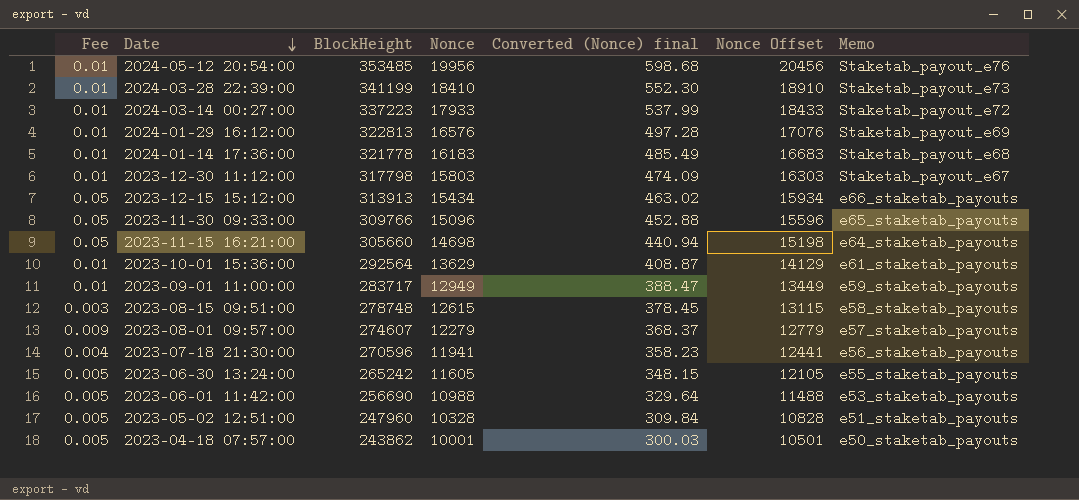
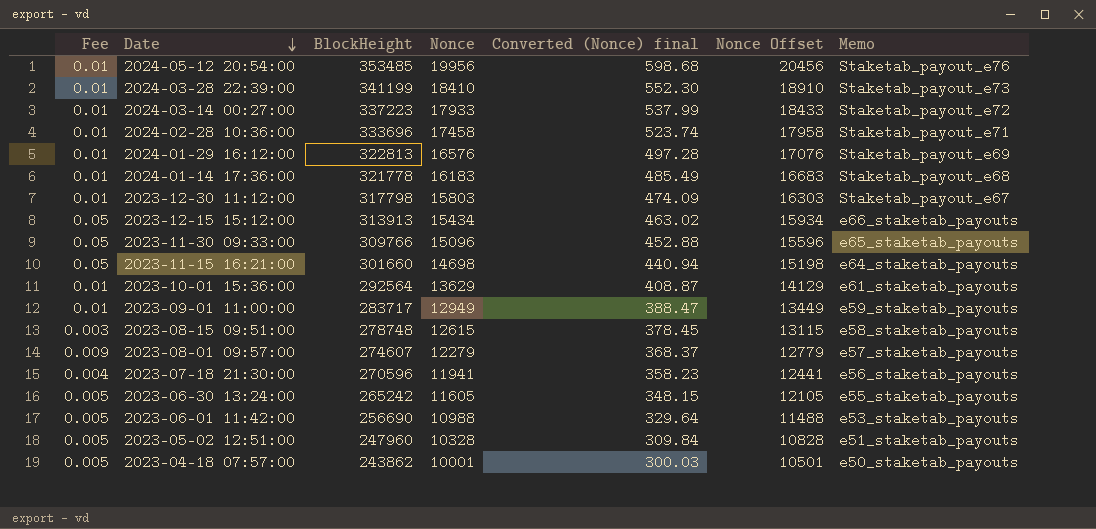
row 2024-02-28 10:36:00: none -> 0.01 | 333696 | 17458 | 523.74 | 17958 | Staketab_payout_e71
2023-11-15 16:21:00 | BlockHeight: 305660 -> 301660

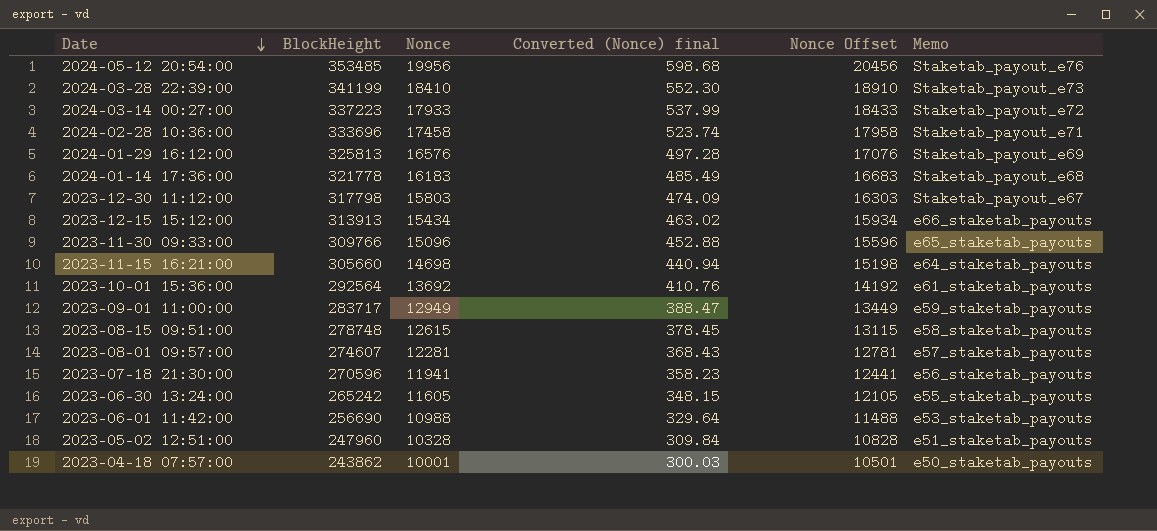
column Fee | position: 1 -> none
2024-01-29 16:12:00 | BlockHeight: 322813 -> 325813
2023-11-15 16:21:00 | BlockHeight: 301660 -> 305660
2023-10-01 15:36:00 | Nonce: 13629 -> 13692
2023-10-01 15:36:00 | Converted (Nonce) final: 408.87 -> 410.76
2023-10-01 15:36:00 | Nonce Offset: 14129 -> 14192
2023-08-01 09:57:00 | Nonce: 12279 -> 12281
2023-08-01 09:57:00 | Converted (Nonce) final: 368.37 -> 368.43
2023-08-01 09:57:00 | Nonce Offset: 12779 -> 12781

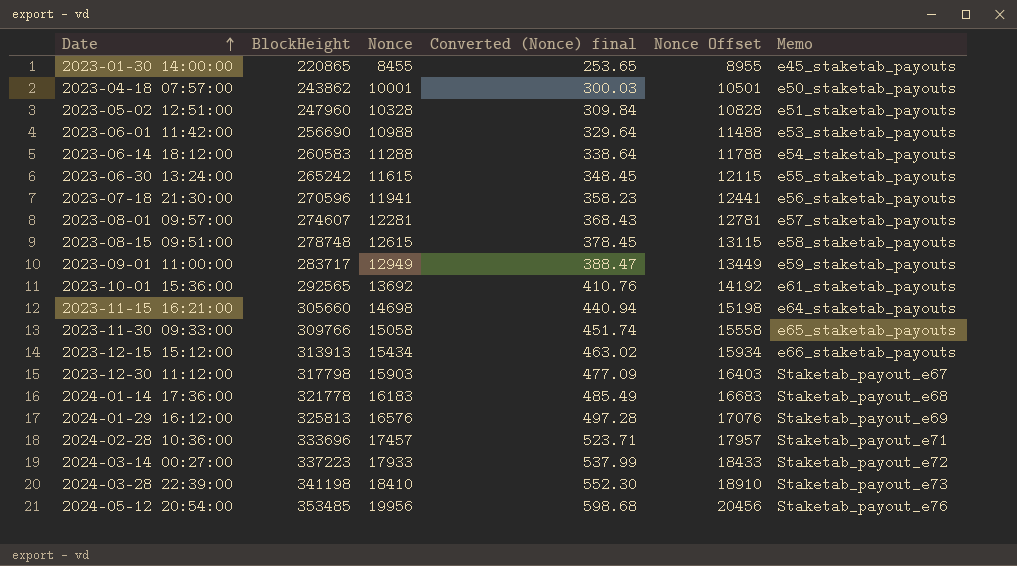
row order: Date descending -> Date ascending
row 2023-01-30 14:00:00: none -> 220865 | 8455 | 253.65 | 8955 | e45_staketab_payouts
row 2023-06-14 18:12:00: none -> 260583 | 11288 | 338.64 | 11788 | e54_staketab_payouts
2023-06-30 13:24:00 | Nonce: 11605 -> 11615
2023-06-30 13:24:00 | Converted (Nonce) final: 348.15 -> 348.45
2023-06-30 13:24:00 | Nonce Offset: 12105 -> 12115
2023-10-01 15:36:00 | BlockHeight: 292564 -> 292565
2023-11-30 09:33:00 | Nonce: 15096 -> 15058
2023-11-30 09:33:00 | Converted (Nonce) final: 452.88 -> 451.74
2023-11-30 09:33:00 | Nonce Offset: 15596 -> 15558
2023-12-30 11:12:00 | Nonce: 15803 -> 15903
2023-12-30 11:12:00 | Converted (Nonce) final: 474.09 -> 477.09
2023-12-30 11:12:00 | Nonce Offset: 16303 -> 16403
2024-02-28 10:36:00 | Nonce: 17458 -> 17457
2024-02-28 10:36:00 | Converted (Nonce) final: 523.74 -> 523.71
2024-02-28 10:36:00 | Nonce Offset: 17958 -> 17957
2024-03-28 22:39:00 | BlockHeight: 341199 -> 341198

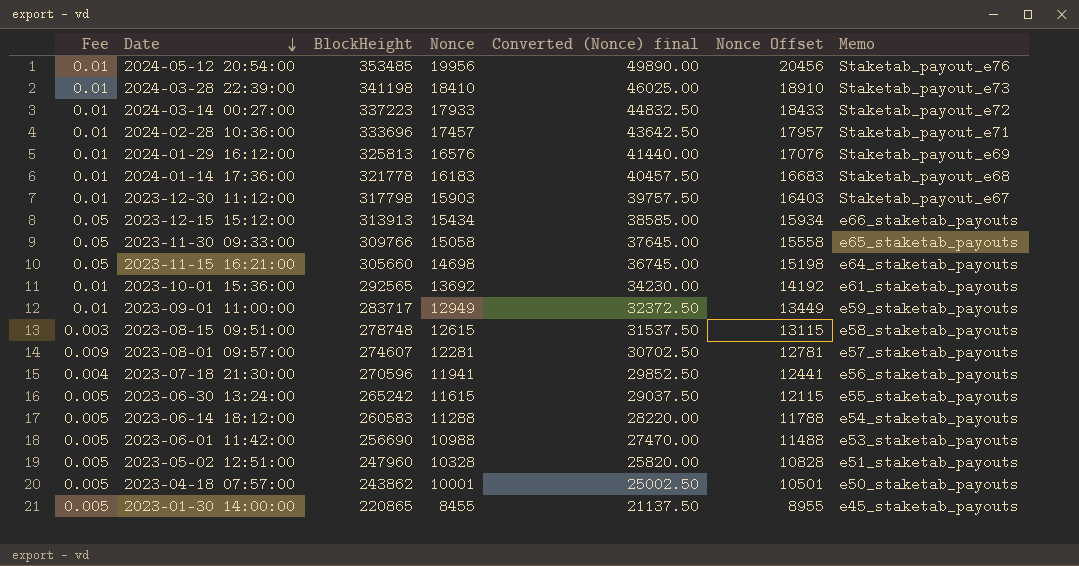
row order: Date ascending -> Date descending
column Fee | position: none -> 1
column Converted (Nonce) final | formula: [Nonce] * 0.03 -> [Nonce] * 2.5

